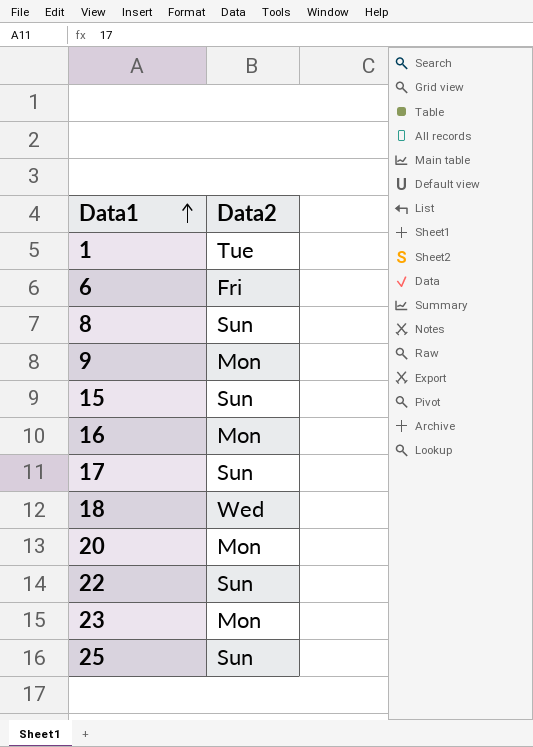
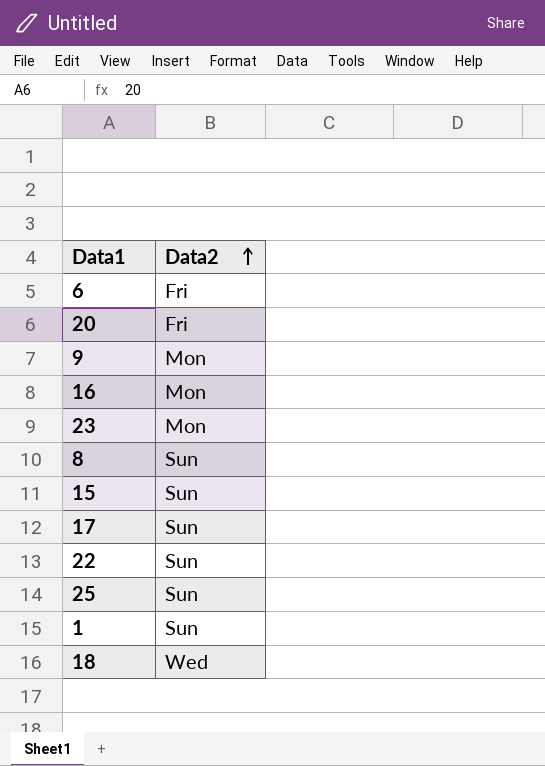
row order: Data1 ascending -> Data2 ascending
20 | Data2: Mon -> Fri
1 | Data2: Tue -> Sun

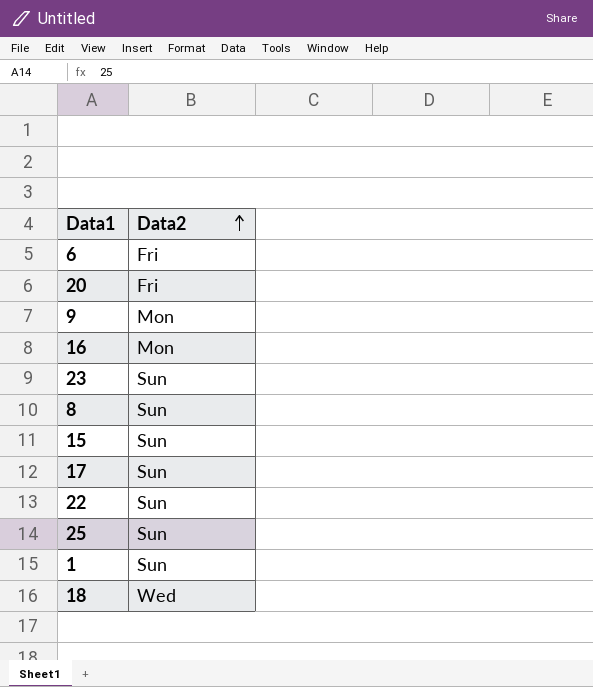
23 | Data2: Mon -> Sun

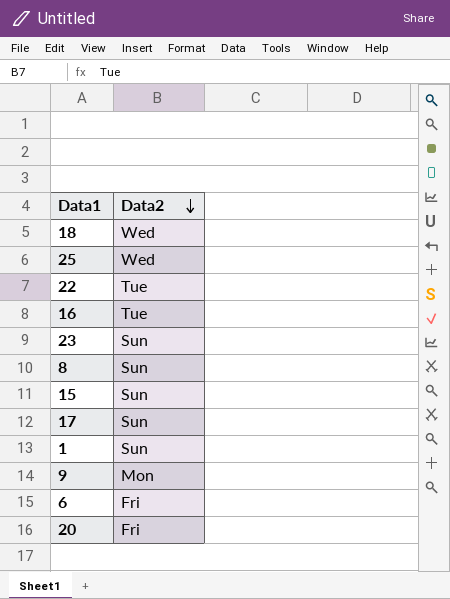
row order: Data2 ascending -> Data2 descending
25 | Data2: Sun -> Wed
22 | Data2: Sun -> Tue
16 | Data2: Mon -> Tue

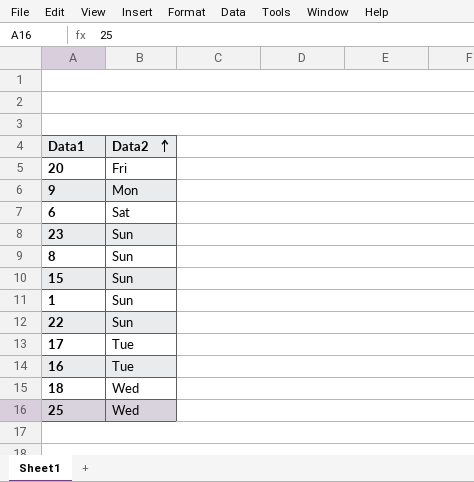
row order: Data2 descending -> Data2 ascending
6 | Data2: Fri -> Sat
22 | Data2: Tue -> Sun
17 | Data2: Sun -> Tue

